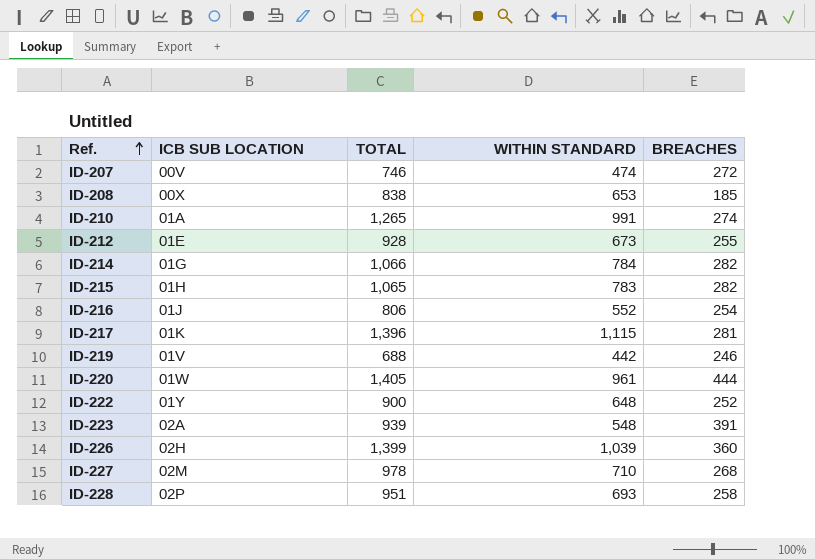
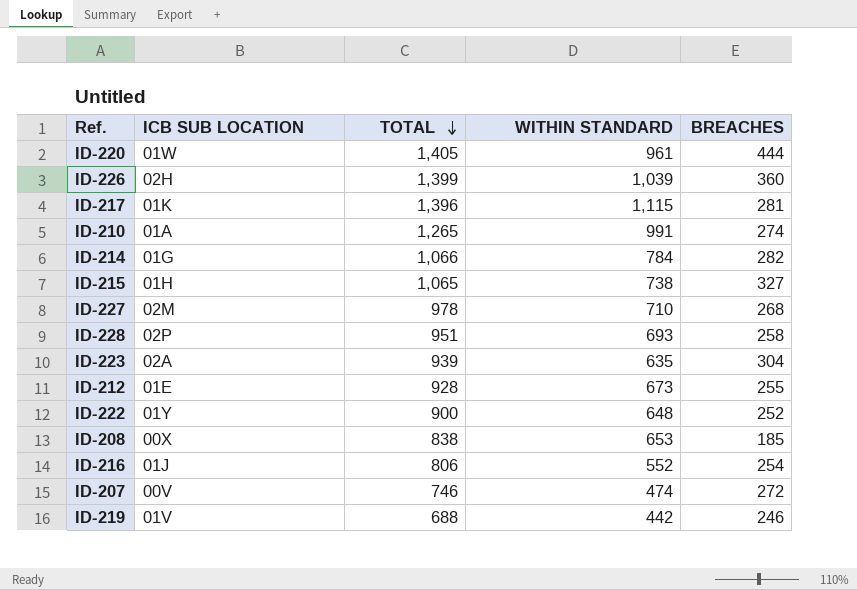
row order: Ref. ascending -> TOTAL descending
ID-215 | WITHIN STANDARD: 783 -> 738
ID-215 | BREACHES: 282 -> 327
ID-223 | WITHIN STANDARD: 548 -> 635
ID-223 | BREACHES: 391 -> 304

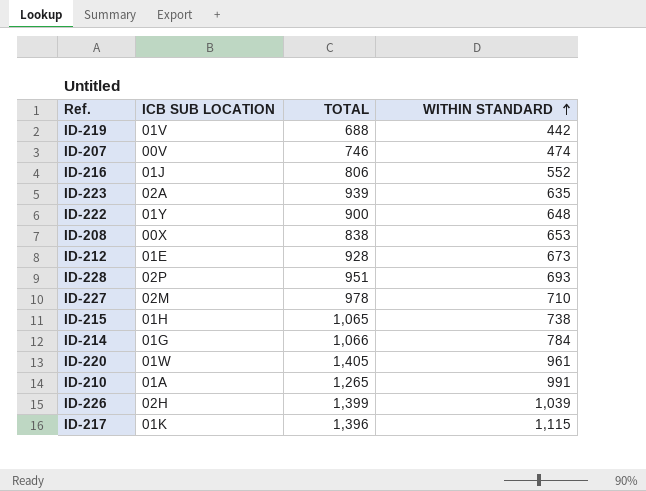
row order: TOTAL descending -> WITHIN STANDARD ascending
column BREACHES | formula: [TOTAL] - [WITHIN STANDARD] -> none

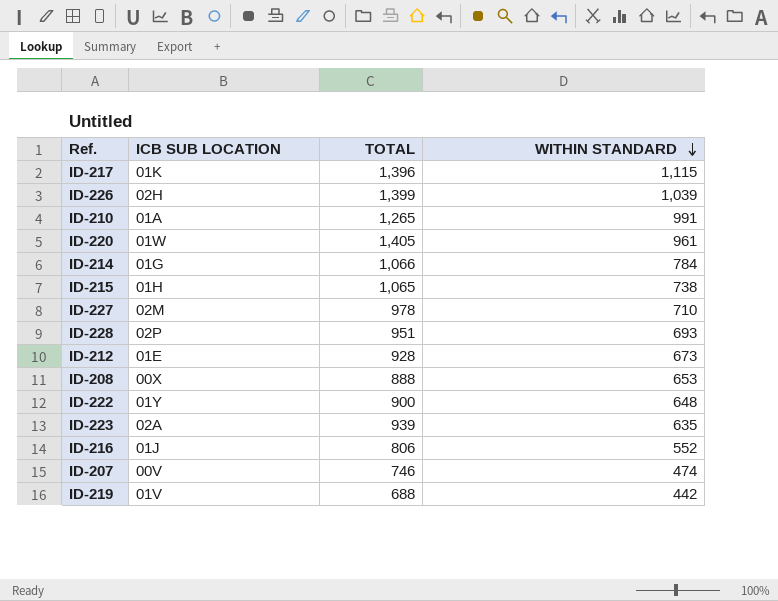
row order: WITHIN STANDARD ascending -> WITHIN STANDARD descending
ID-208 | TOTAL: 838 -> 888

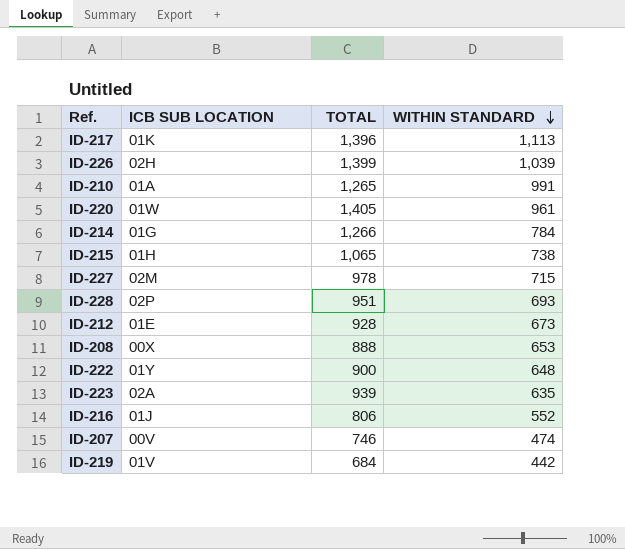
ID-217 | WITHIN STANDARD: 1,115 -> 1,113
ID-214 | TOTAL: 1,066 -> 1,266
ID-227 | WITHIN STANDARD: 710 -> 715
ID-219 | TOTAL: 688 -> 684

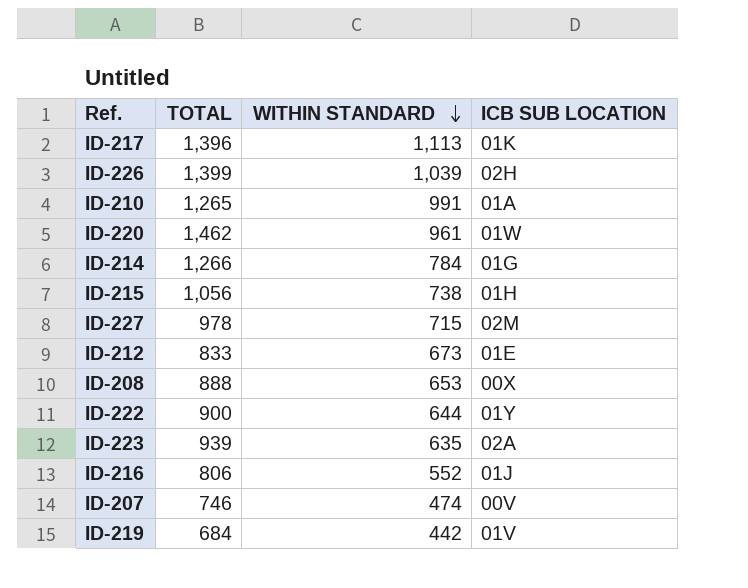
column ICB SUB LOCATION | position: 2 -> 4
row ID-228: 02P | 951 | 693 -> none
ID-220 | TOTAL: 1,405 -> 1,462
ID-215 | TOTAL: 1,065 -> 1,056
ID-212 | TOTAL: 928 -> 833
ID-222 | WITHIN STANDARD: 648 -> 644

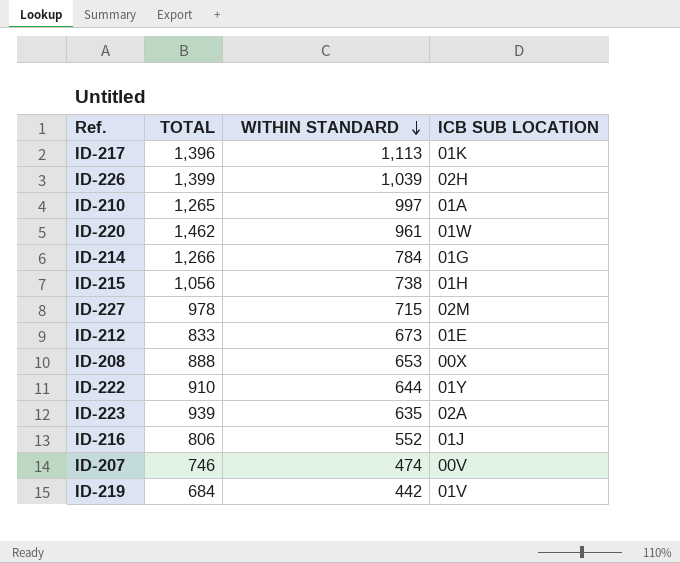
ID-210 | WITHIN STANDARD: 991 -> 997
ID-222 | TOTAL: 900 -> 910

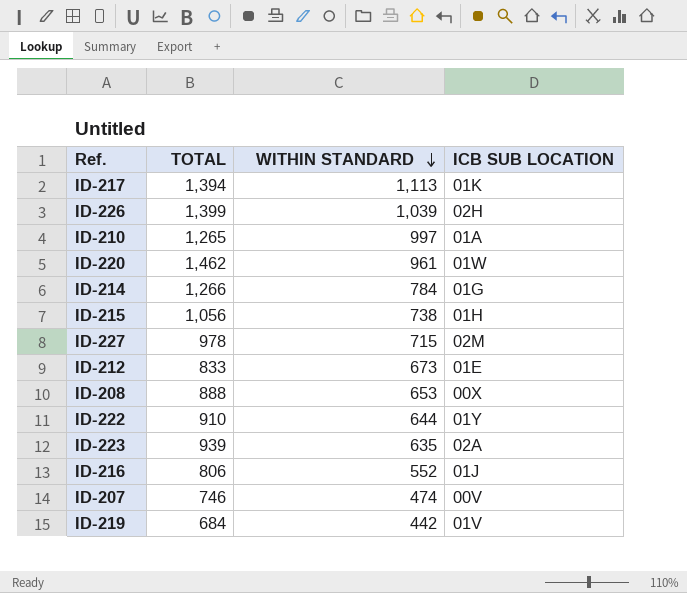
ID-217 | TOTAL: 1,396 -> 1,394

